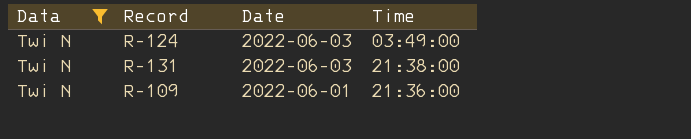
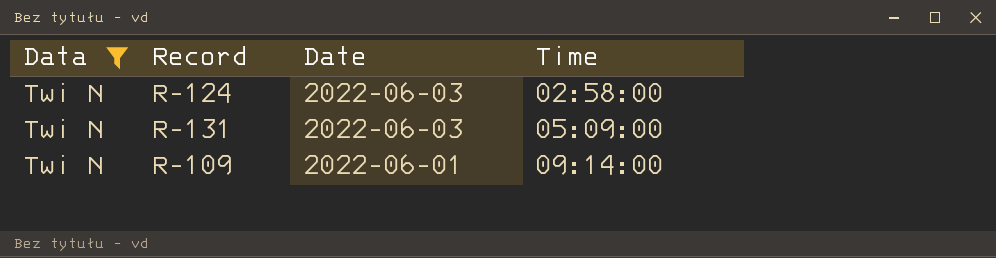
R-124 | Time: 03:49:00 -> 02:58:00
R-131 | Time: 21:38:00 -> 05:09:00
R-109 | Time: 21:36:00 -> 09:14:00

